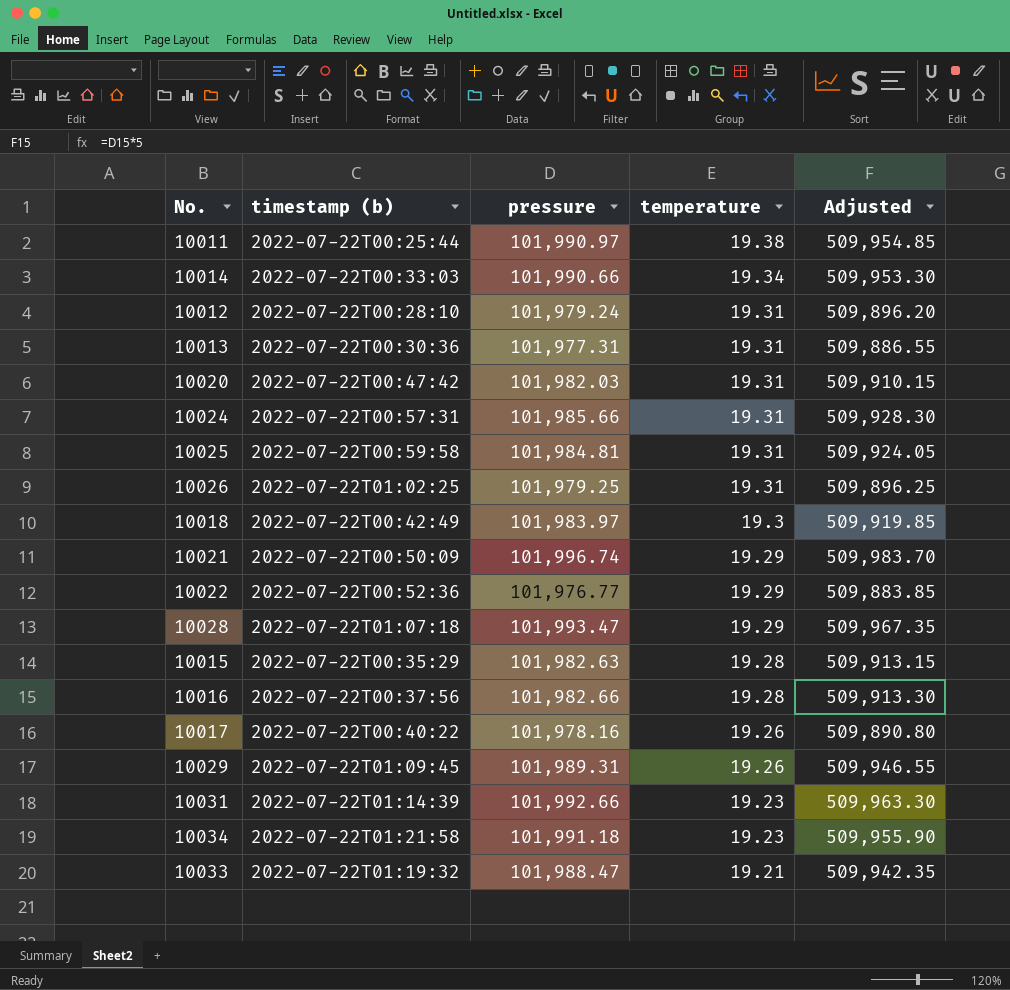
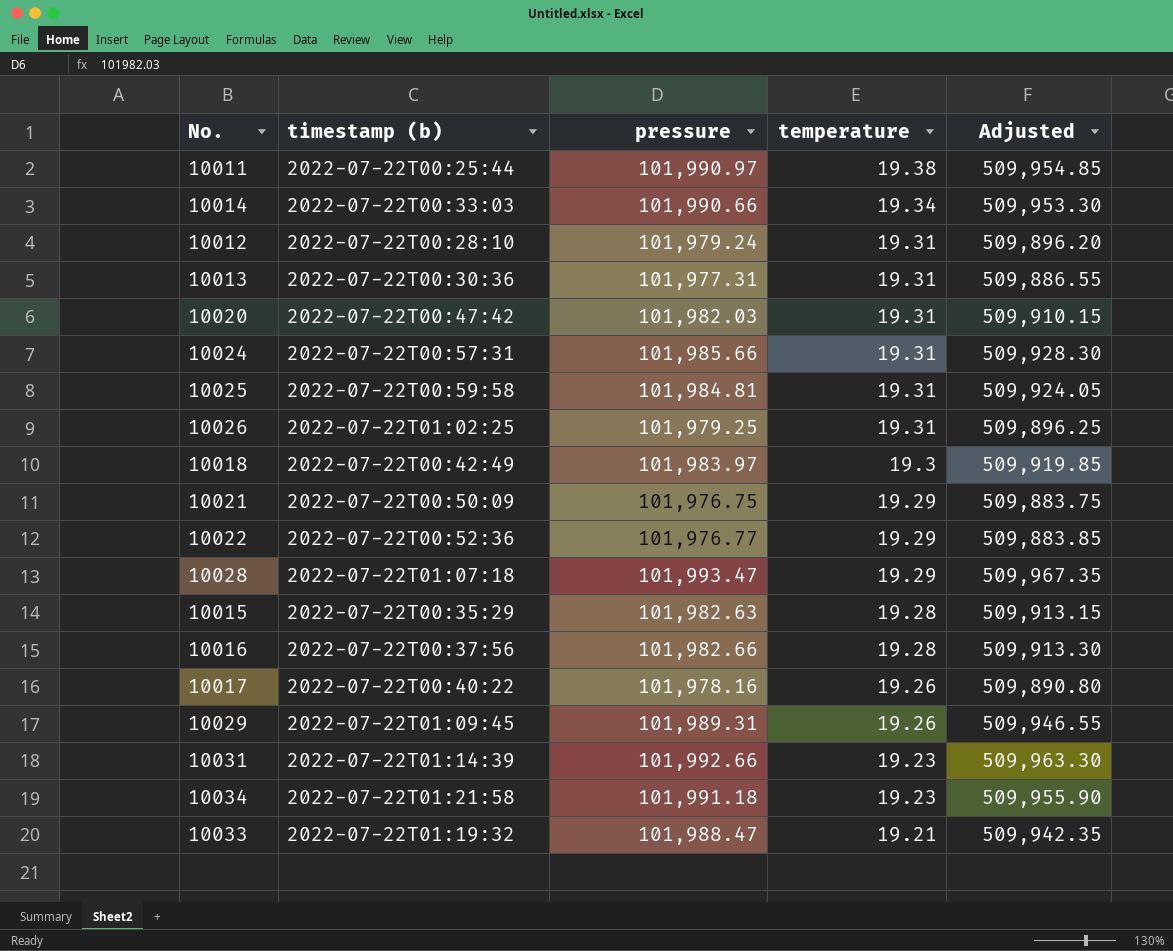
10021 | pressure: 101,996.74 -> 101,976.75
10021 | Adjusted: 509,983.70 -> 509,883.75

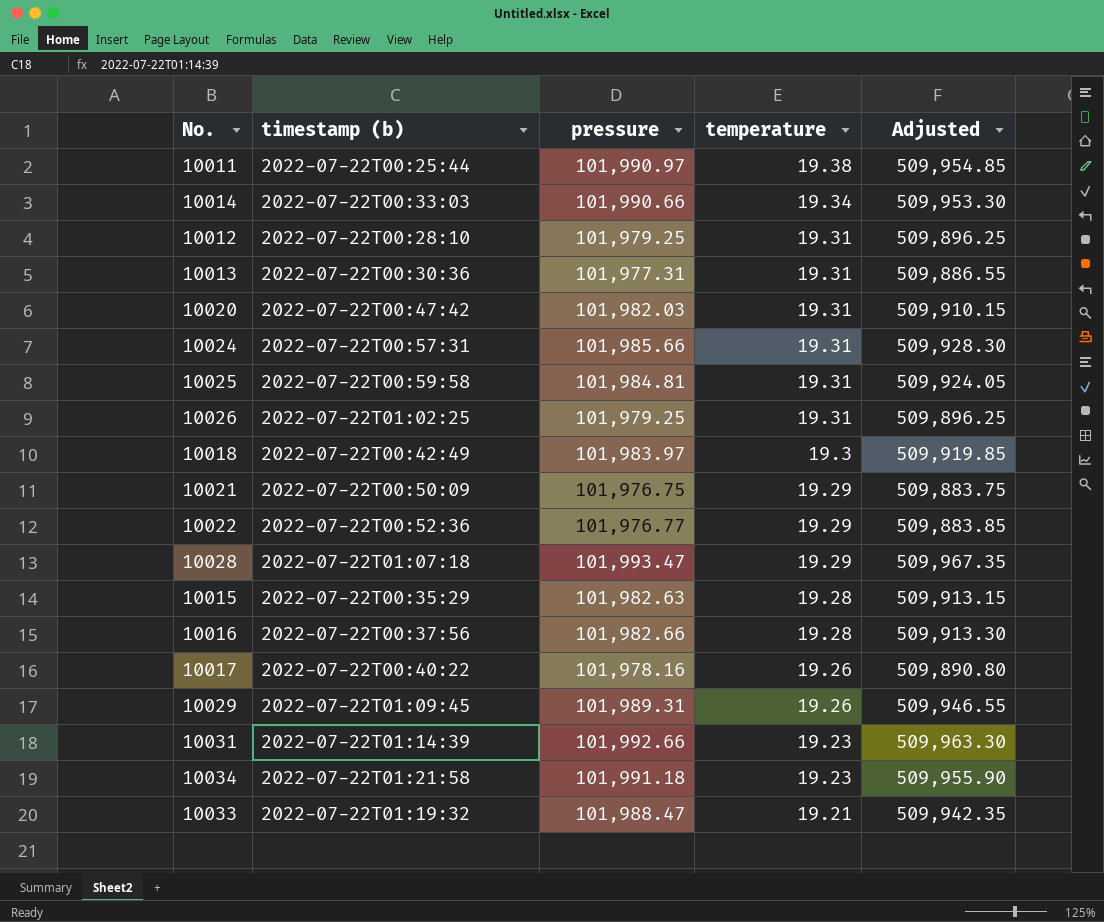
10012 | pressure: 101,979.24 -> 101,979.25
10012 | Adjusted: 509,896.20 -> 509,896.25

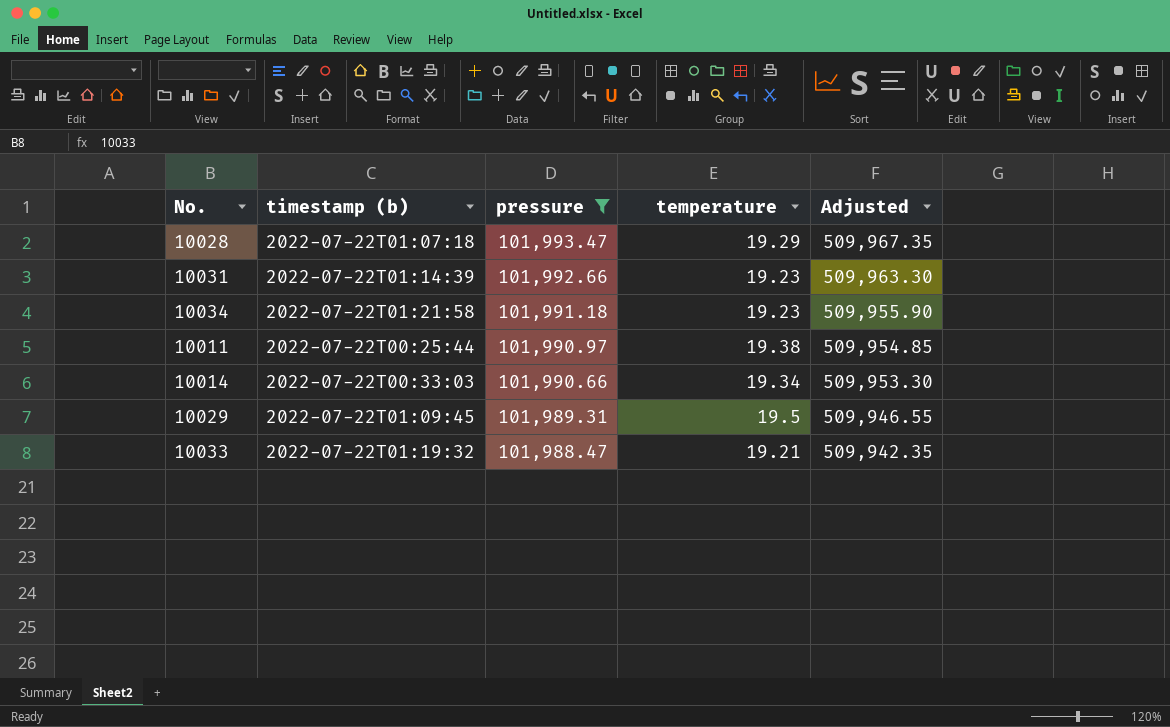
filter: none -> pressure >= 101,988.47
row order: temperature descending -> pressure descending
10029 | temperature: 19.26 -> 19.5

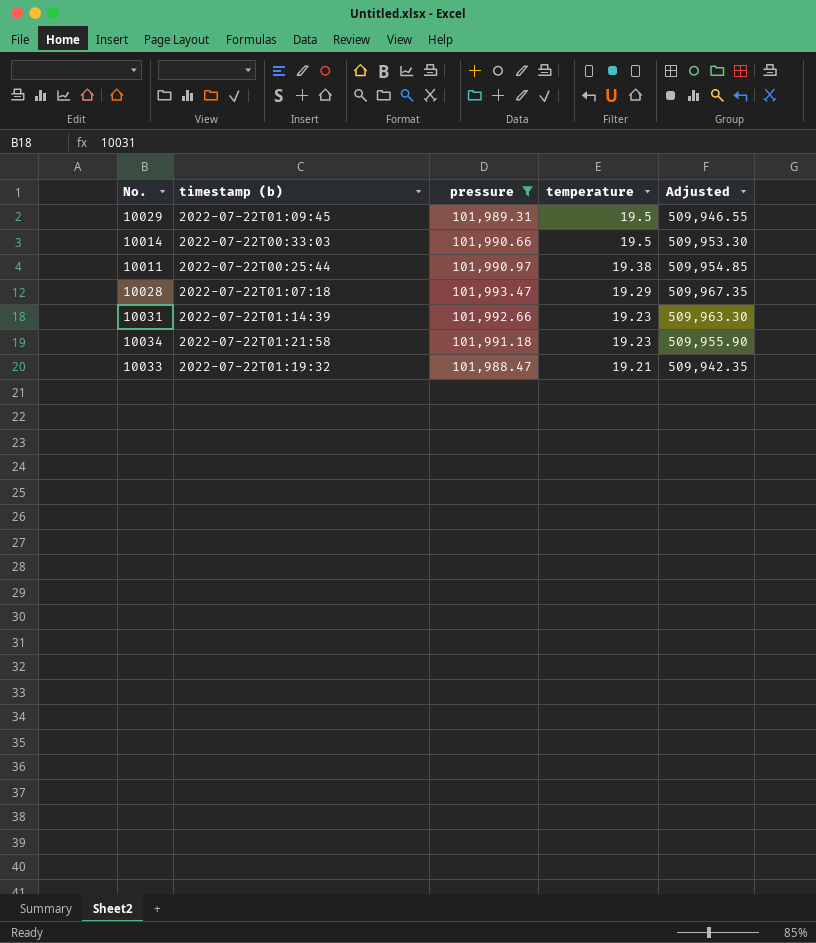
row order: pressure descending -> temperature descending
10014 | temperature: 19.34 -> 19.5

